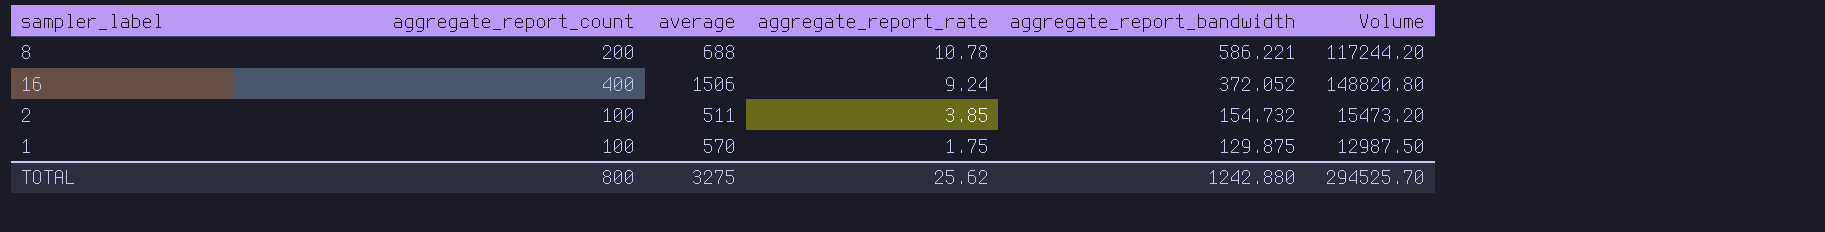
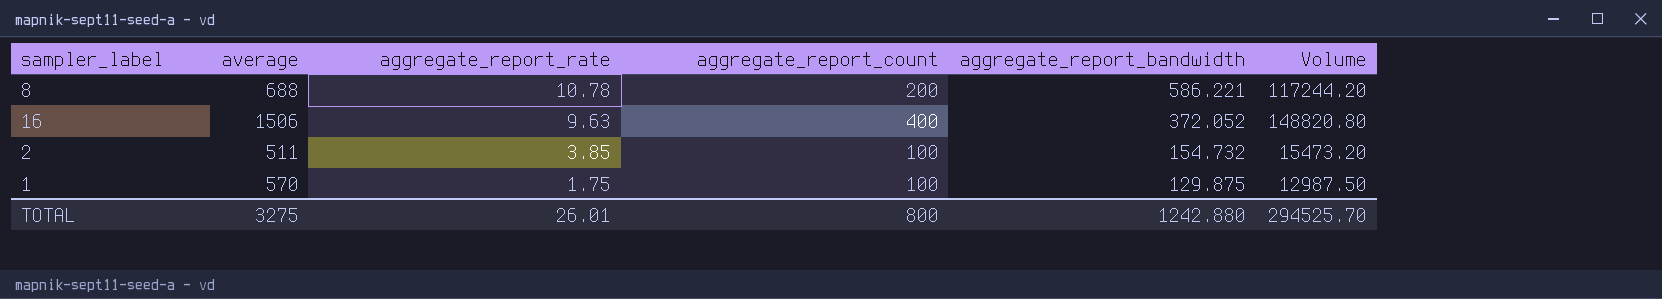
column aggregate_report_count | position: 2 -> 4
16 | aggregate_report_rate: 9.24 -> 9.63
TOTAL | aggregate_report_rate: 25.62 -> 26.01

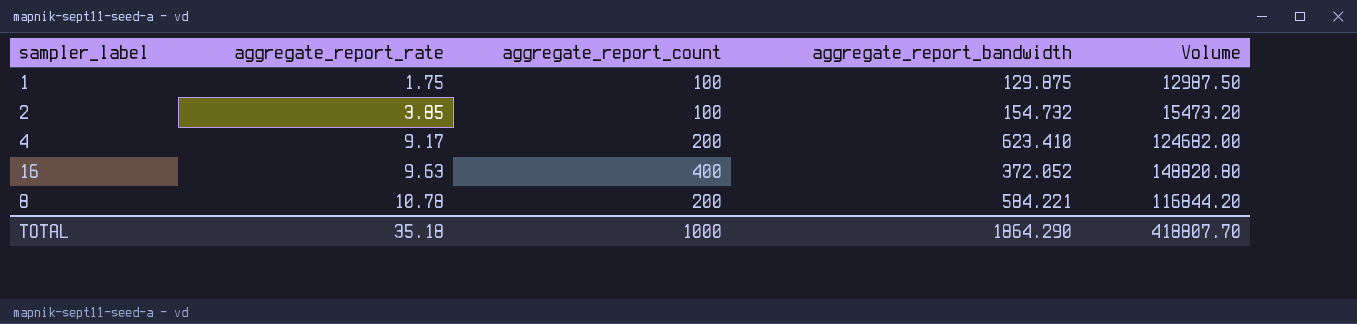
row order: aggregate_report_rate descending -> aggregate_report_rate ascending
column average | position: 2 -> none
row 4: none -> 9.17 | 200 | 623.410 | 124682.00
8 | aggregate_report_bandwidth: 586.221 -> 584.221
8 | Volume: 117244.20 -> 116844.20
TOTAL | aggregate_report_rate: 26.01 -> 35.18
TOTAL | aggregate_report_count: 800 -> 1000
TOTAL | aggregate_report_bandwidth: 1242.880 -> 1864.290
TOTAL | Volume: 294525.70 -> 418807.70

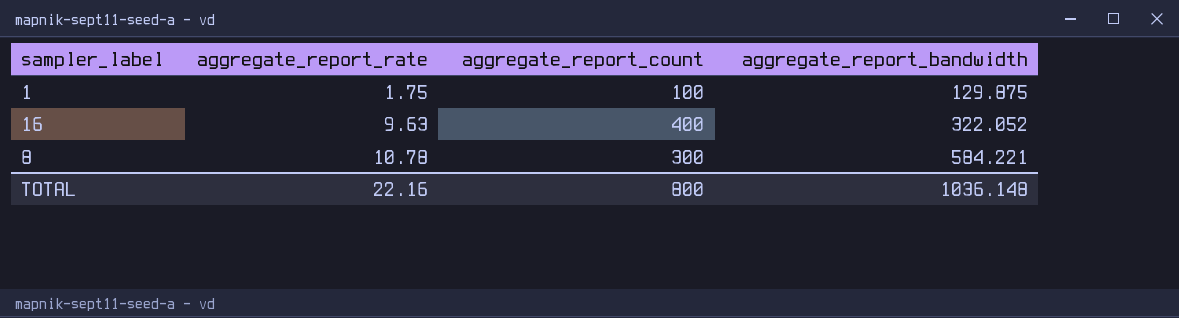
column Volume | formula: [aggregate_report_count] * [aggregate_report_bandwidth] -> none
row 2: 3.85 | 100 | 154.732 | 15473.20 -> none
row 4: 9.17 | 200 | 623.410 | 124682.00 -> none
16 | aggregate_report_bandwidth: 372.052 -> 322.052
8 | aggregate_report_count: 200 -> 300
TOTAL | aggregate_report_rate: 35.18 -> 22.16
TOTAL | aggregate_report_count: 1000 -> 800
TOTAL | aggregate_report_bandwidth: 1864.290 -> 1036.148

